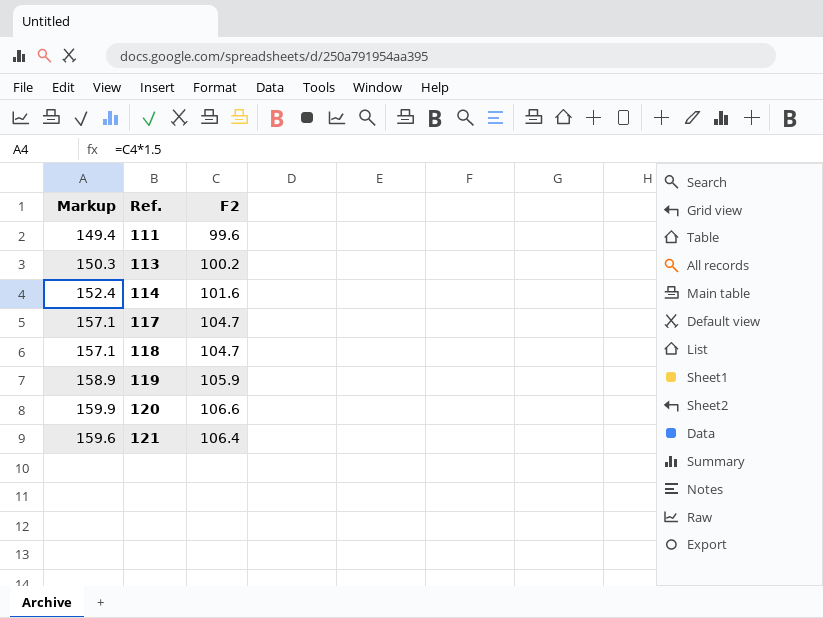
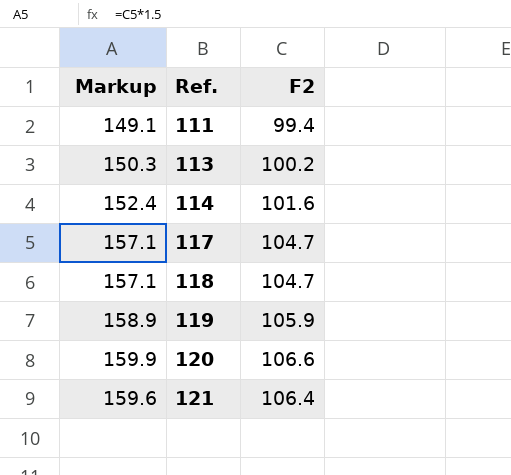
111 | Markup: 149.4 -> 149.1
111 | F2: 99.6 -> 99.4

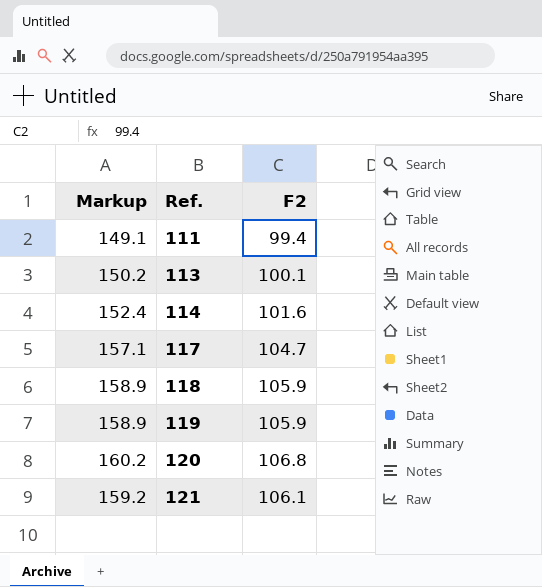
113 | Markup: 150.3 -> 150.2
113 | F2: 100.2 -> 100.1
118 | Markup: 157.1 -> 158.9
118 | F2: 104.7 -> 105.9
120 | Markup: 159.9 -> 160.2
120 | F2: 106.6 -> 106.8
121 | Markup: 159.6 -> 159.2
121 | F2: 106.4 -> 106.1

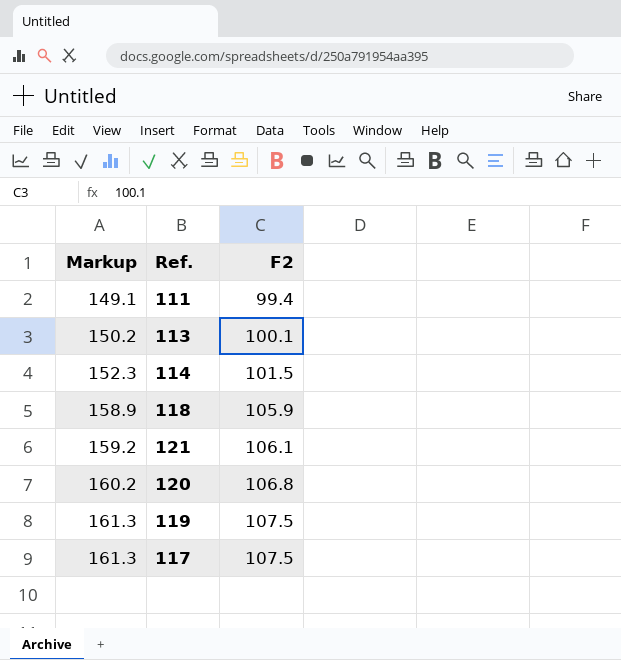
row order: Ref. ascending -> Markup ascending
114 | Markup: 152.4 -> 152.3
114 | F2: 101.6 -> 101.5
119 | Markup: 158.9 -> 161.3
119 | F2: 105.9 -> 107.5
117 | Markup: 157.1 -> 161.3
117 | F2: 104.7 -> 107.5

